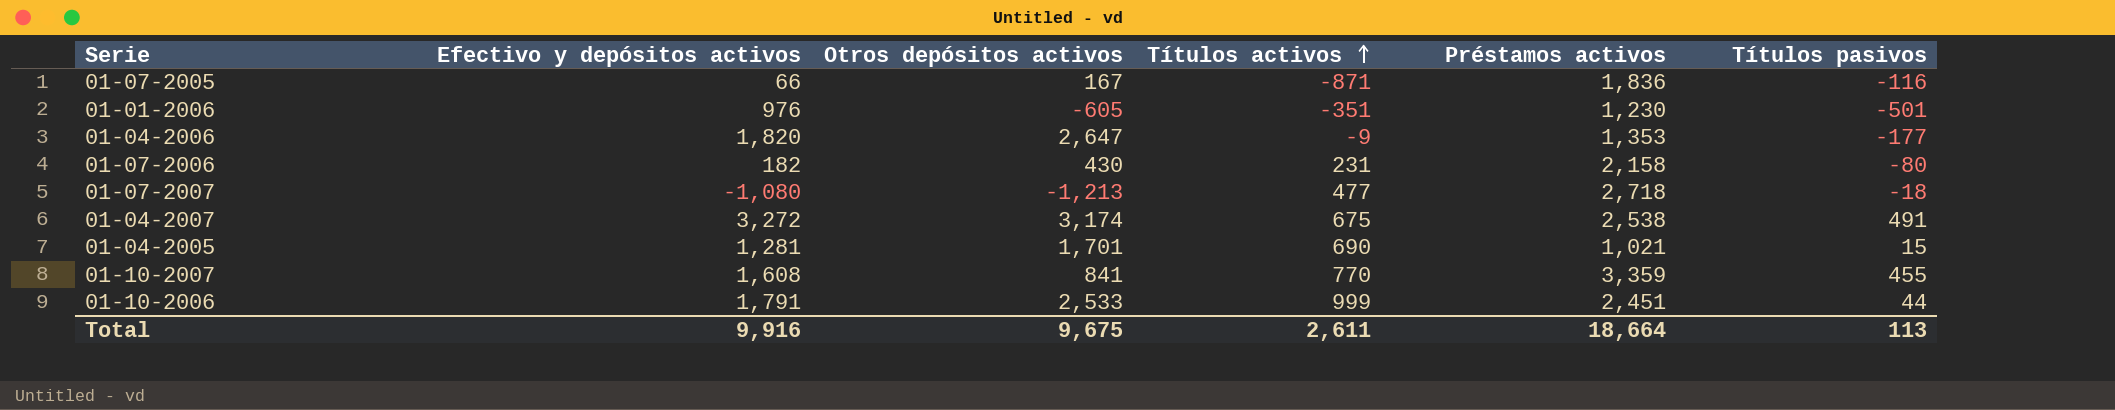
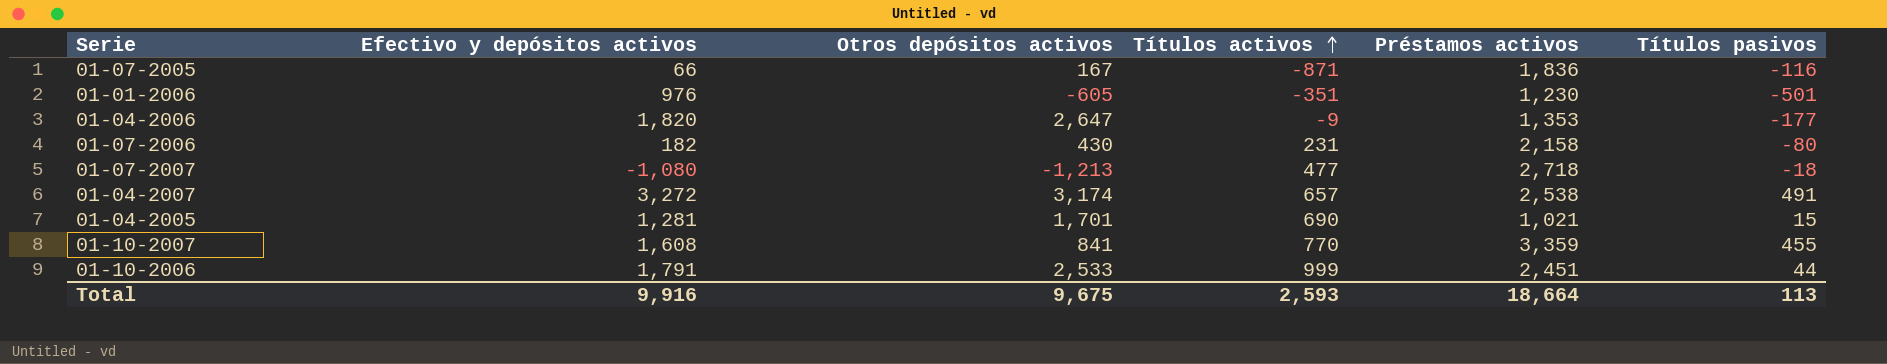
01-04-2007 | Títulos activos: 675 -> 657
Total | Títulos activos: 2,611 -> 2,593

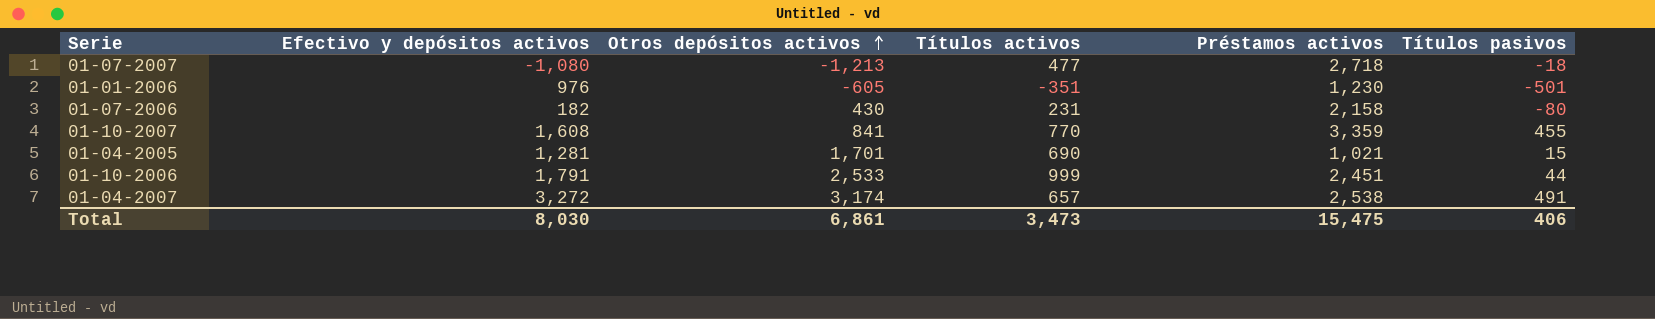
row order: Títulos activos ascending -> Otros depósitos activos ascending
row 01-07-2005: 66 | 167 | -871 | 1,836 | -116 -> none
row 01-04-2006: 1,820 | 2,647 | -9 | 1,353 | -177 -> none
Total | Efectivo y depósitos activos: 9,916 -> 8,030
Total | Otros depósitos activos: 9,675 -> 6,861
Total | Títulos activos: 2,593 -> 3,473
Total | Préstamos activos: 18,664 -> 15,475
Total | Títulos pasivos: 113 -> 406

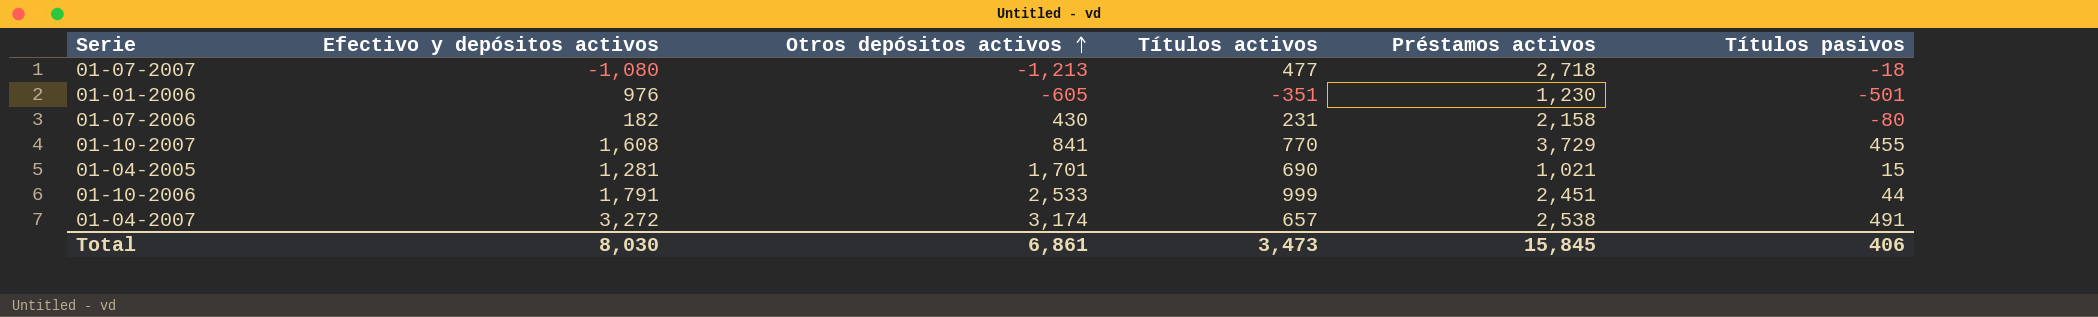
01-10-2007 | Préstamos activos: 3,359 -> 3,729
Total | Préstamos activos: 15,475 -> 15,845

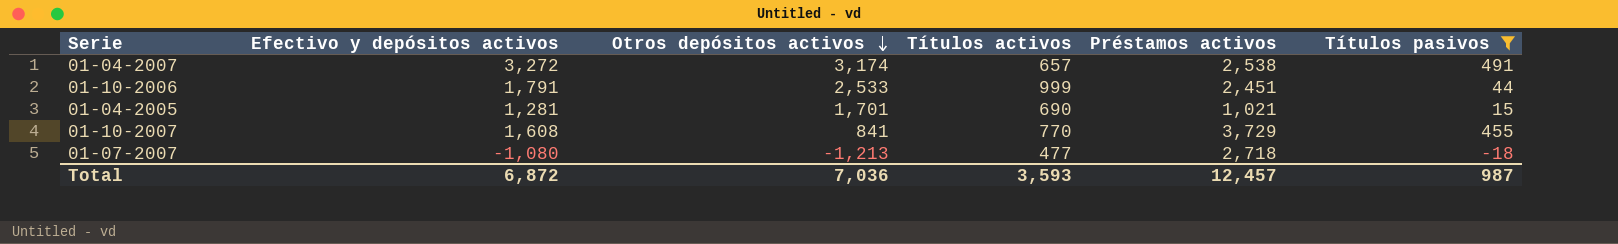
filter: none -> Títulos pasivos >= -18
row order: Otros depósitos activos ascending -> Otros depósitos activos descending
Total | Efectivo y depósitos activos: 8,030 -> 6,872
Total | Otros depósitos activos: 6,861 -> 7,036
Total | Títulos activos: 3,473 -> 3,593
Total | Préstamos activos: 15,845 -> 12,457
Total | Títulos pasivos: 406 -> 987

